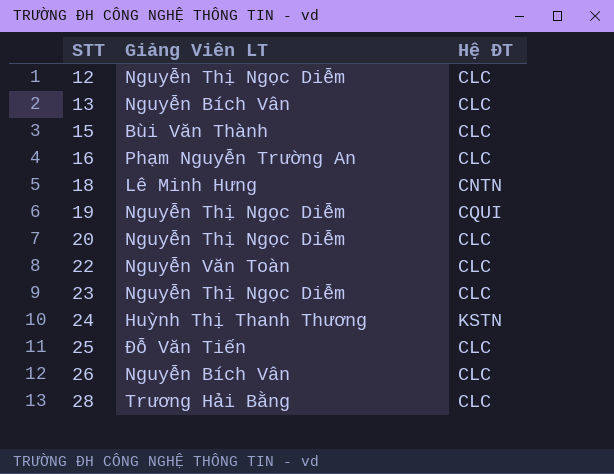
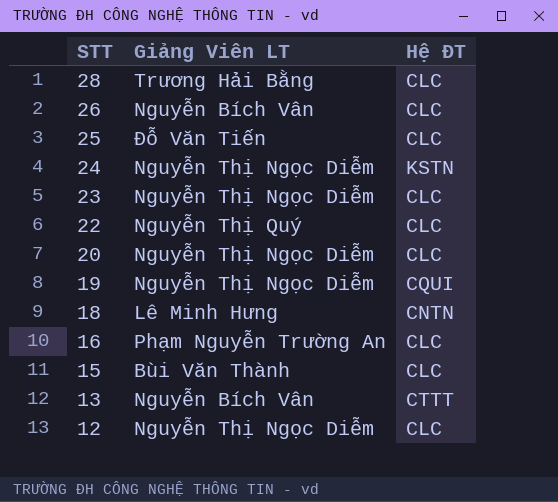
row order: STT ascending -> STT descending
24 | Giảng Viên LT: Huỳnh Thị Thanh Thương -> Nguyễn Thị Ngọc Diễm
22 | Giảng Viên LT: Nguyễn Văn Toàn -> Nguyễn Thị Quý
13 | Hệ ĐT: CLC -> CTTT

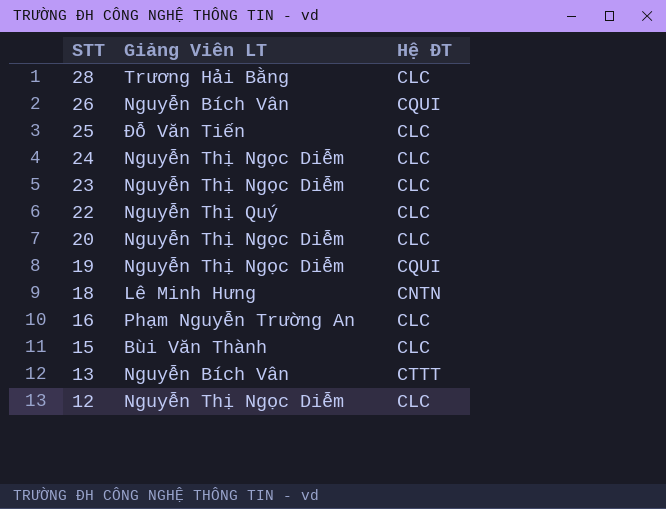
26 | Hệ ĐT: CLC -> CQUI
24 | Hệ ĐT: KSTN -> CLC

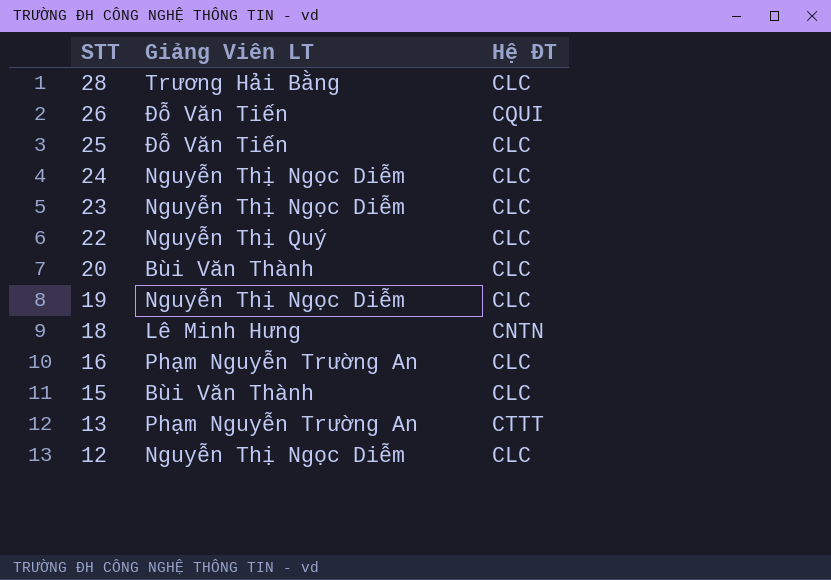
26 | Giảng Viên LT: Nguyễn Bích Vân -> Đỗ Văn Tiến
20 | Giảng Viên LT: Nguyễn Thị Ngọc Diễm -> Bùi Văn Thành
19 | Hệ ĐT: CQUI -> CLC
13 | Giảng Viên LT: Nguyễn Bích Vân -> Phạm Nguyễn Trường An

